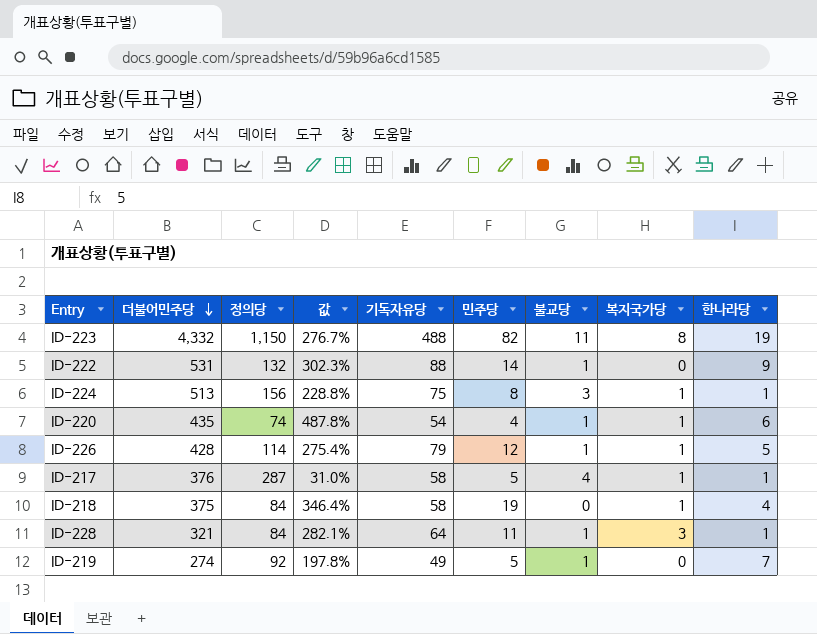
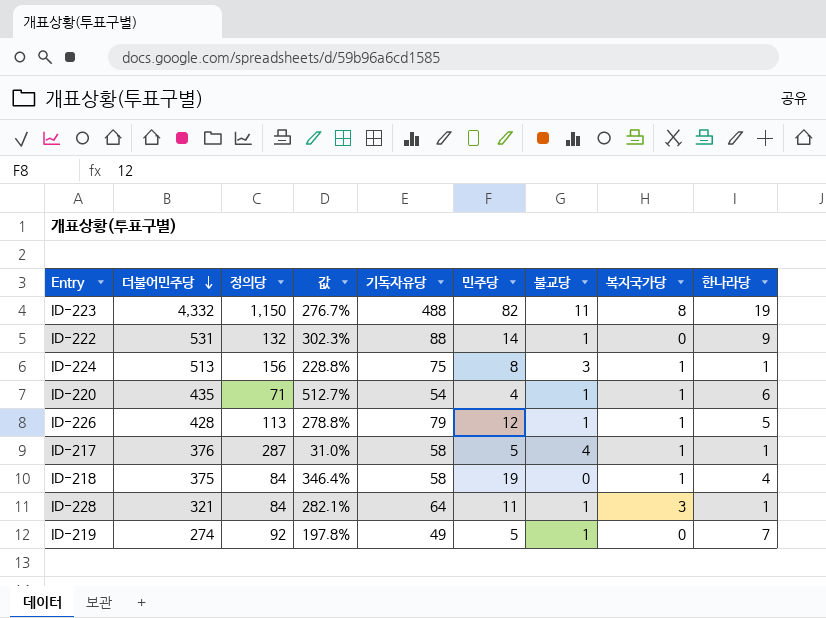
ID-220 | 정의당: 74 -> 71
ID-220 | 값: 487.8% -> 512.7%
ID-226 | 정의당: 114 -> 113
ID-226 | 값: 275.4% -> 278.8%

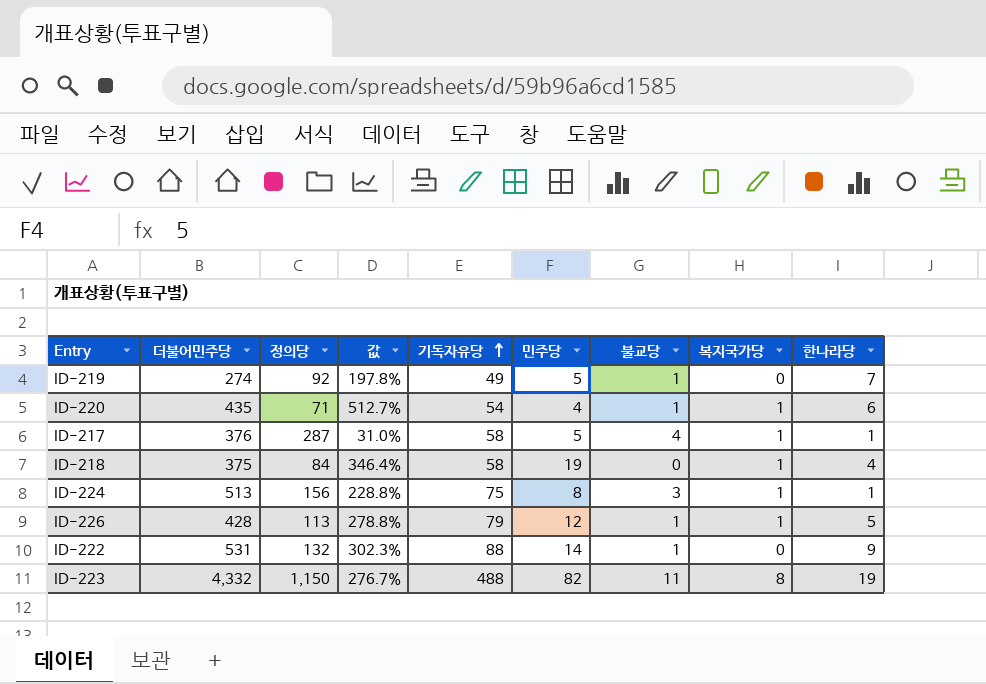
row order: 더불어민주당 descending -> 기독자유당 ascending
row ID-228: 321 | 84 | 282.1% | 64 | 11 | 1 | 3 | 1 -> none

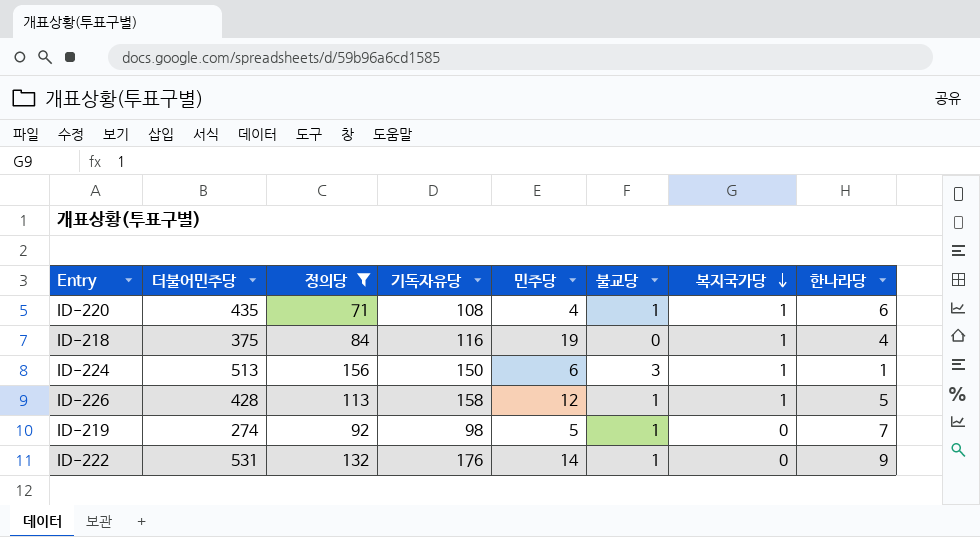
filter: none -> 정의당 <= 156
row order: 기독자유당 ascending -> 복지국가당 descending
column 값 | formula: ([더불어민주당] - [정의당]) / [정의당] -> none
ID-220 | 기독자유당: 54 -> 108
ID-218 | 기독자유당: 58 -> 116
ID-224 | 기독자유당: 75 -> 150
ID-224 | 민주당: 8 -> 6
ID-226 | 기독자유당: 79 -> 158
ID-219 | 기독자유당: 49 -> 98
ID-222 | 기독자유당: 88 -> 176

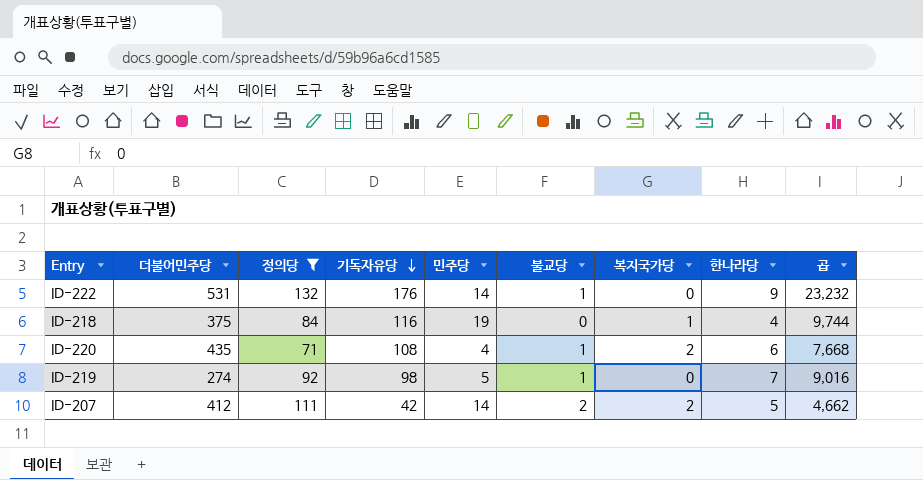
row order: 복지국가당 descending -> 기독자유당 descending
column 곱 | formula: none -> [정의당] * [기독자유당]
row ID-224: 513 | 156 | 150 | 6 | 3 | 1 | 1 -> none
row ID-226: 428 | 113 | 158 | 12 | 1 | 1 | 5 -> none
ID-220 | 복지국가당: 1 -> 2
row ID-207: none -> 412 | 111 | 42 | 14 | 2 | 2 | 5 | 4,662

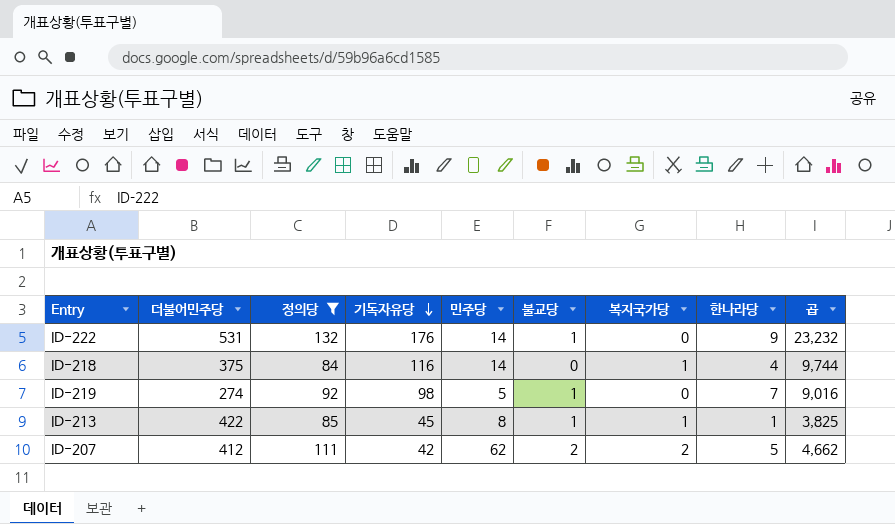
row ID-220: 435 | 71 | 108 | 4 | 1 | 2 | 6 | 7,668 -> none
ID-218 | 민주당: 19 -> 14
row ID-213: none -> 422 | 85 | 45 | 8 | 1 | 1 | 1 | 3,825
ID-207 | 민주당: 14 -> 62

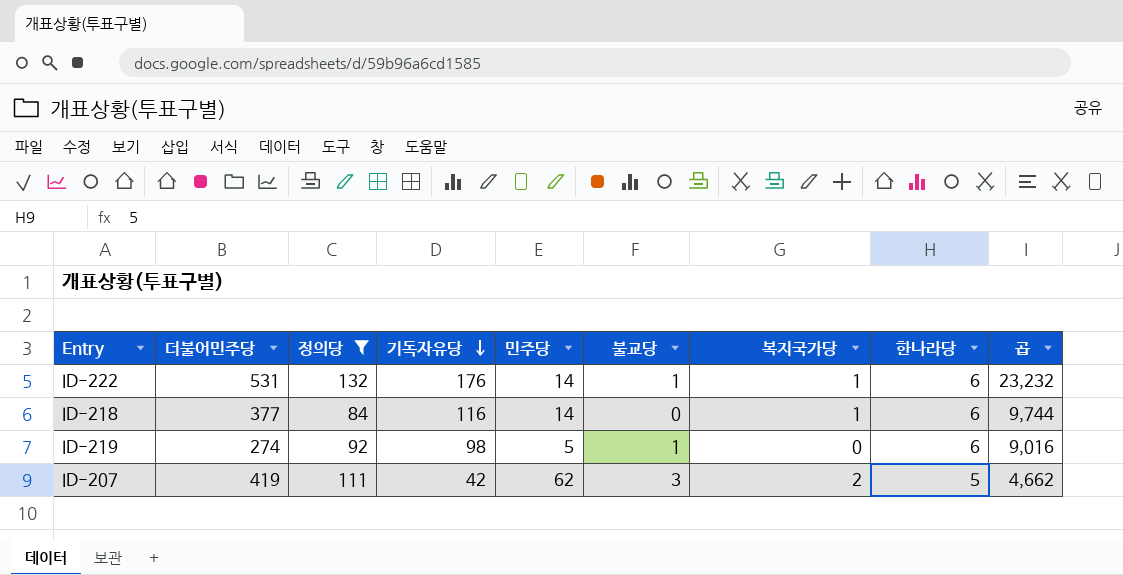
row ID-213: 422 | 85 | 45 | 8 | 1 | 1 | 1 | 3,825 -> none
ID-222 | 복지국가당: 0 -> 1
ID-222 | 한나라당: 9 -> 6
ID-218 | 더불어민주당: 375 -> 377
ID-218 | 한나라당: 4 -> 6
ID-219 | 한나라당: 7 -> 6
ID-207 | 더불어민주당: 412 -> 419
ID-207 | 불교당: 2 -> 3

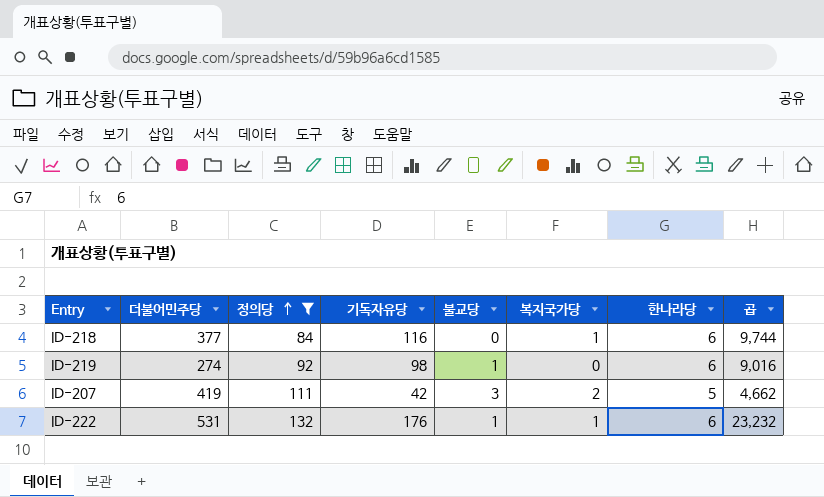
row order: 기독자유당 descending -> 정의당 ascending
column 민주당 | position: 5 -> none

